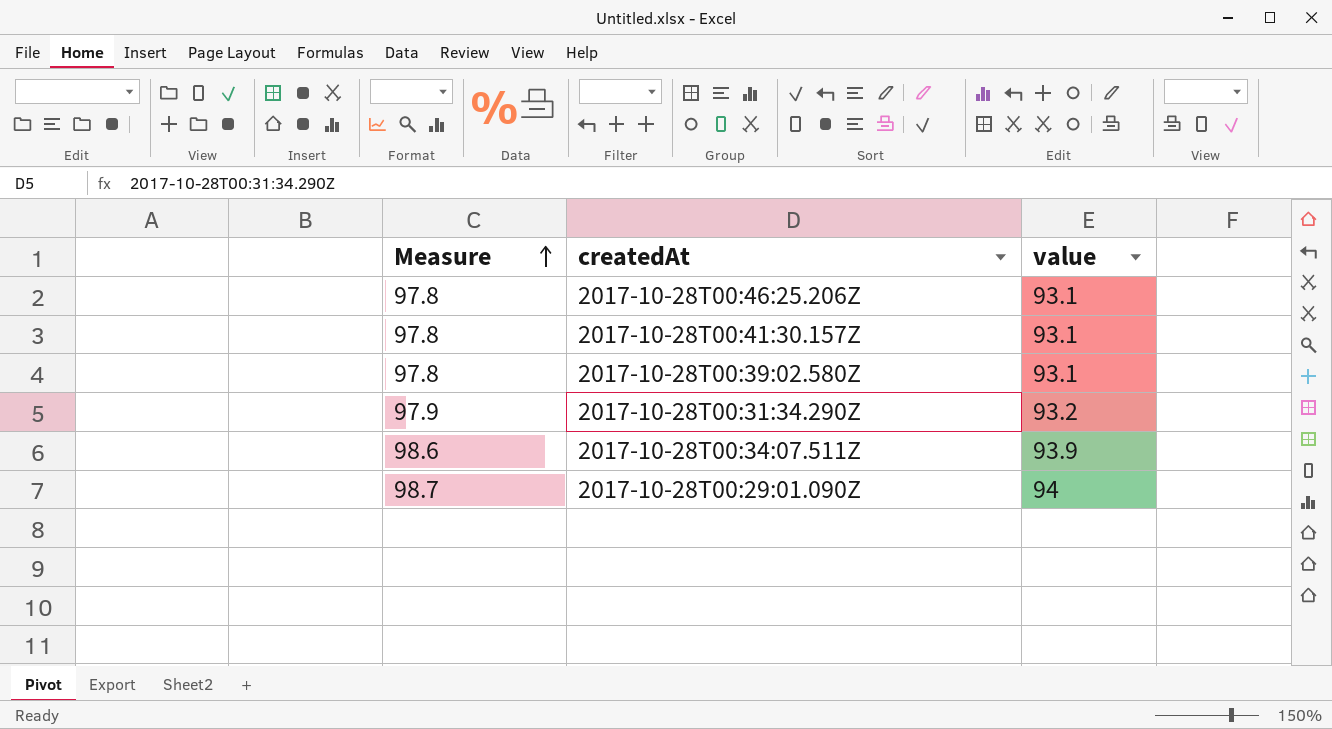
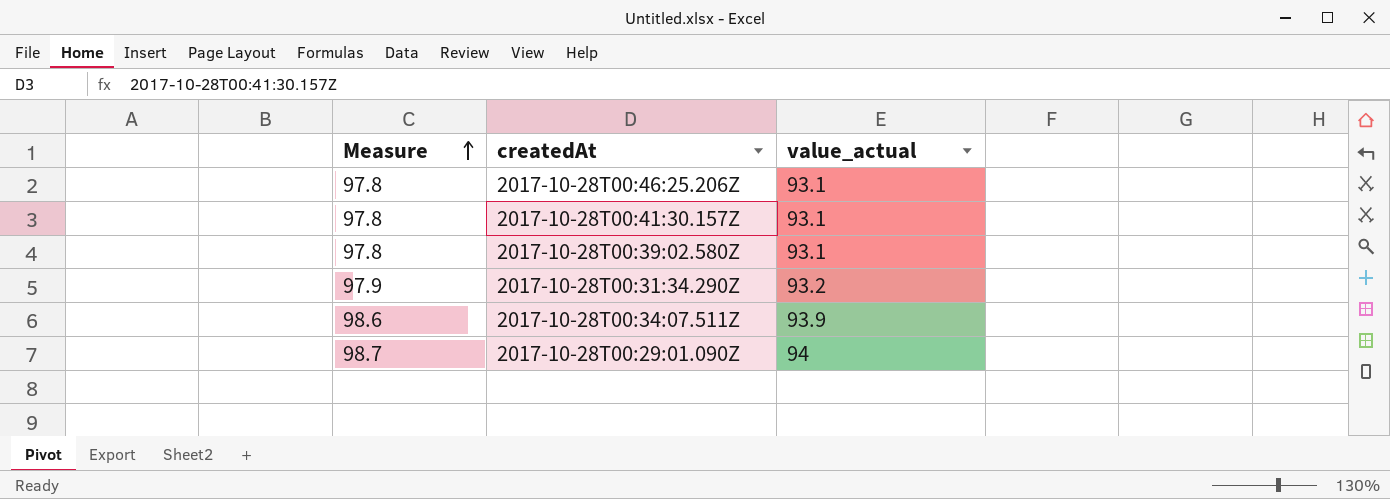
column name: value -> value_actual

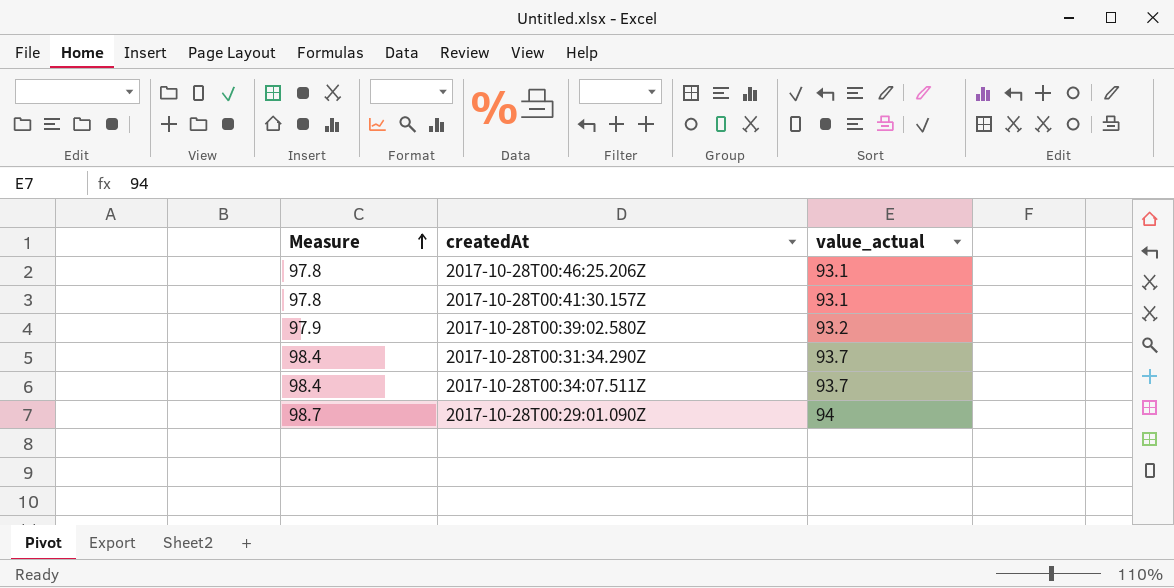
2017-10-28T00:39:02.580Z | Measure: 97.8 -> 97.9
2017-10-28T00:39:02.580Z | value_actual: 93.1 -> 93.2
2017-10-28T00:31:34.290Z | Measure: 97.9 -> 98.4
2017-10-28T00:31:34.290Z | value_actual: 93.2 -> 93.7
2017-10-28T00:34:07.511Z | Measure: 98.6 -> 98.4
2017-10-28T00:34:07.511Z | value_actual: 93.9 -> 93.7

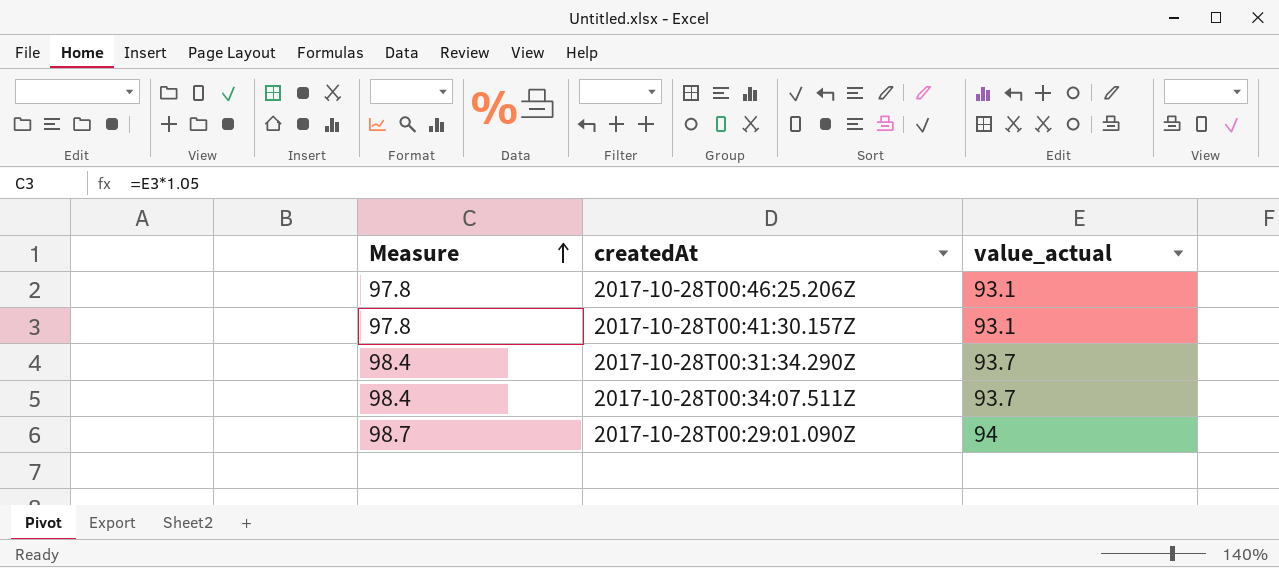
row 2017-10-28T00:39:02.580Z: 97.9 | 93.2 -> none

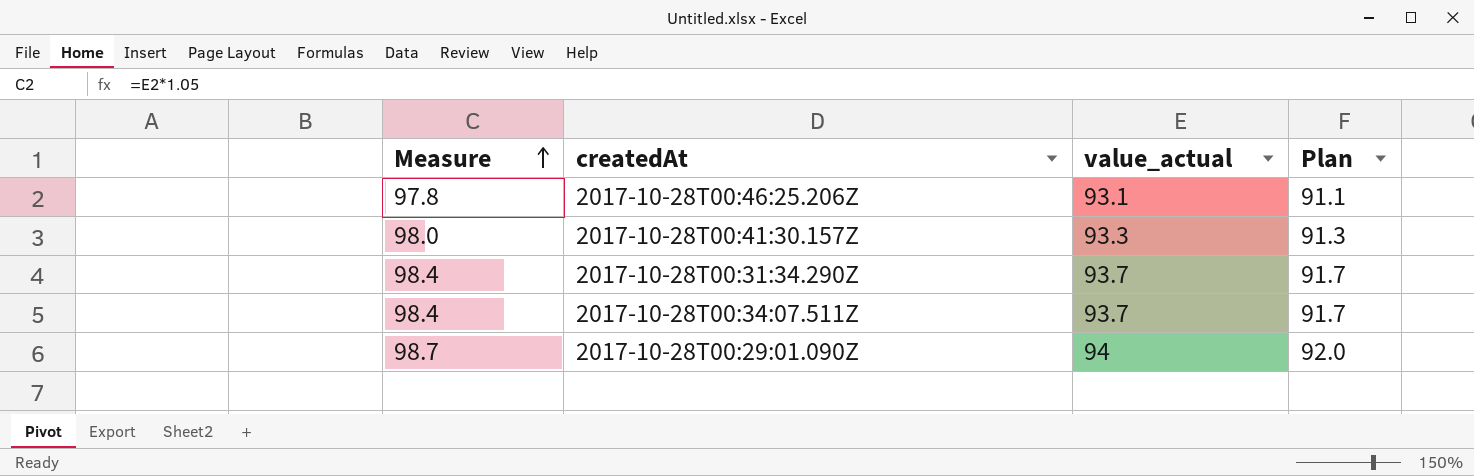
column Plan | formula: none -> [value_actual] - 2
2017-10-28T00:41:30.157Z | Measure: 97.8 -> 98.0
2017-10-28T00:41:30.157Z | value_actual: 93.1 -> 93.3

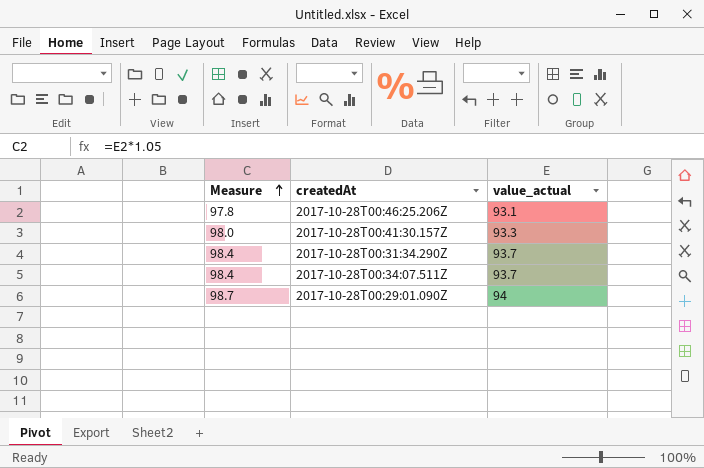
column Plan | formula: [value_actual] - 2 -> none

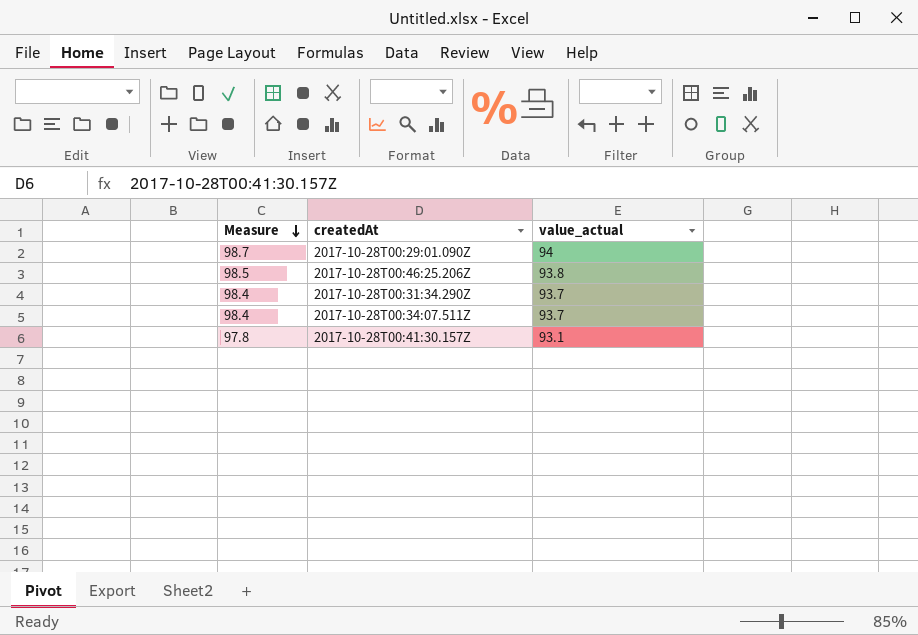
row order: Measure ascending -> Measure descending
2017-10-28T00:46:25.206Z | Measure: 97.8 -> 98.5
2017-10-28T00:46:25.206Z | value_actual: 93.1 -> 93.8
2017-10-28T00:41:30.157Z | Measure: 98.0 -> 97.8
2017-10-28T00:41:30.157Z | value_actual: 93.3 -> 93.1

